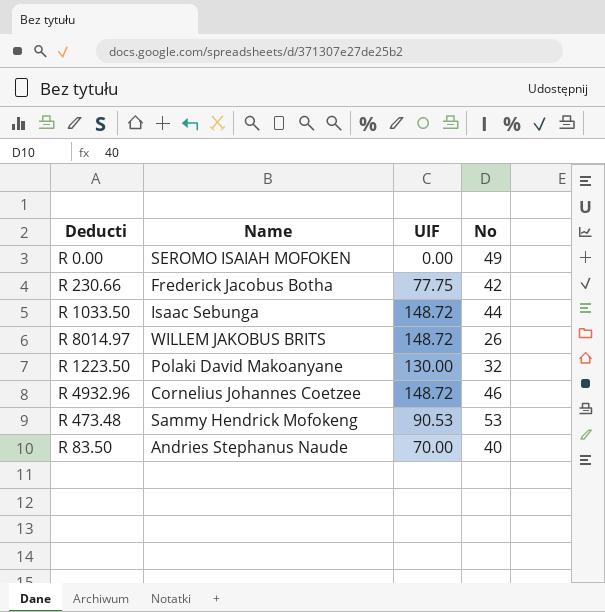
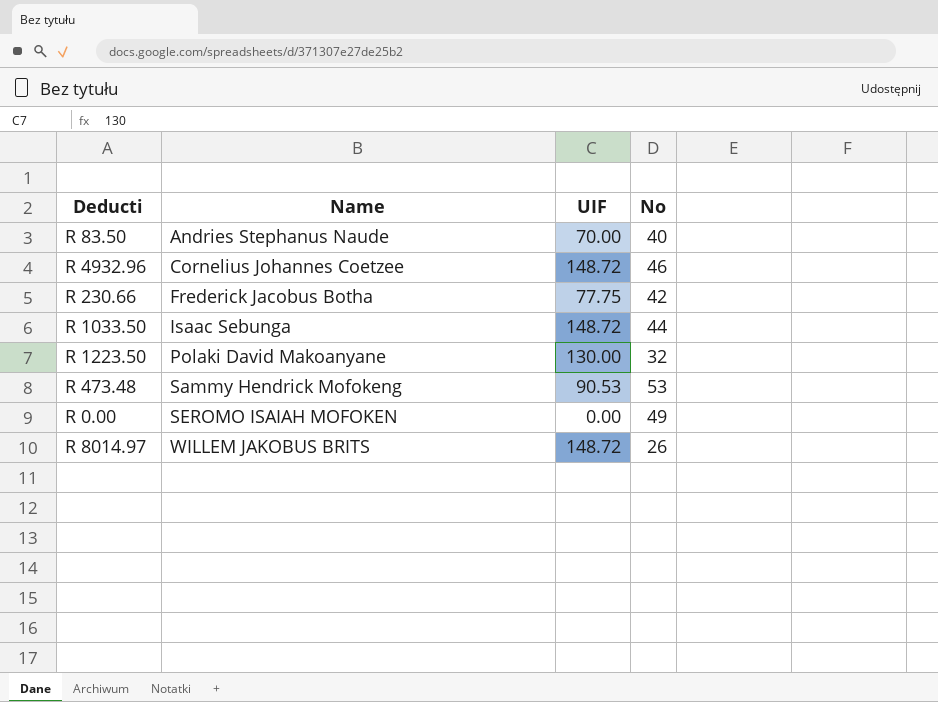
row order: none -> Name ascending

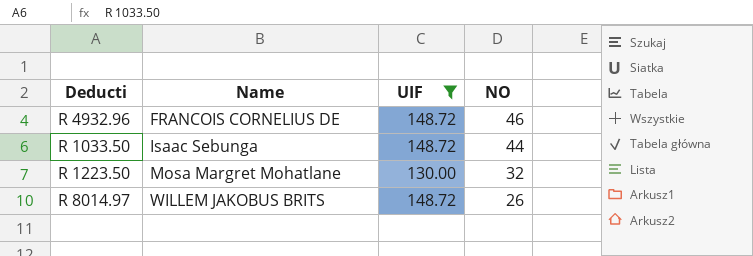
filter: none -> UIF >= 130.00
column name: No -> NO
R 4932.96 | Name: Cornelius Johannes Coetzee -> FRANCOIS CORNELIUS DE
R 1223.50 | Name: Polaki David Makoanyane -> Mosa Margret Mohatlane

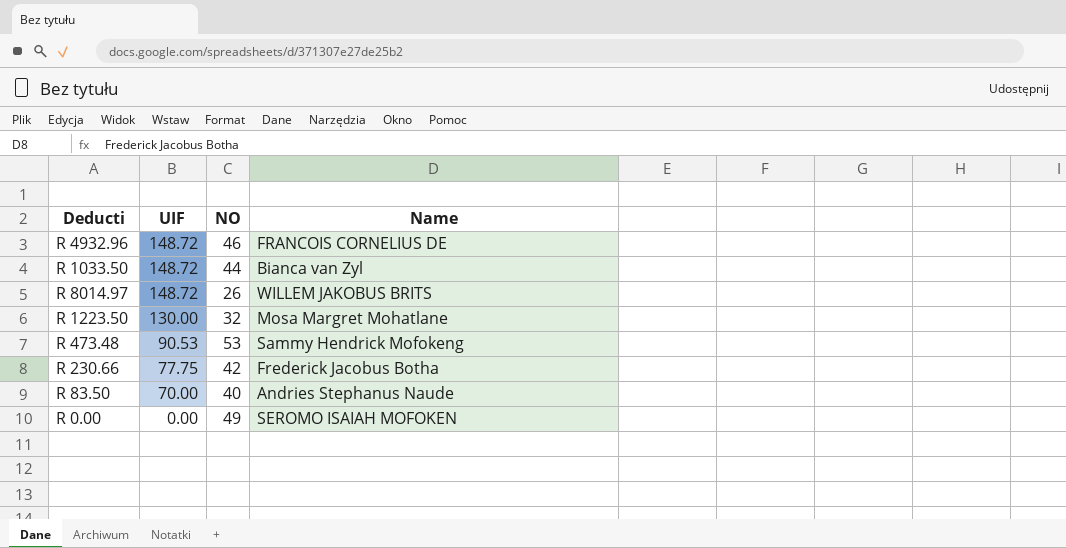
filter: UIF >= 130.00 -> none
row order: Name ascending -> UIF descending
column Name | position: 2 -> 4
R 1033.50 | Name: Isaac Sebunga -> Bianca van Zyl

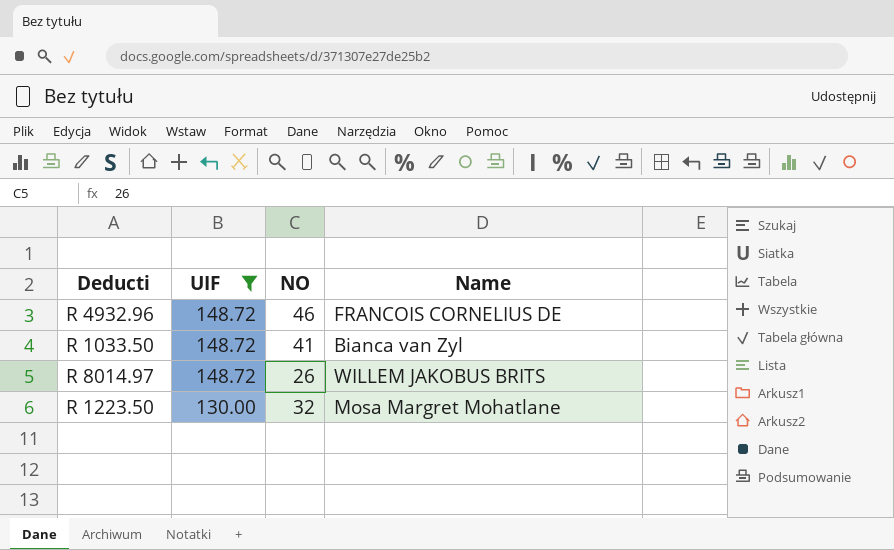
filter: none -> UIF >= 130.00
R 1033.50 | NO: 44 -> 41

